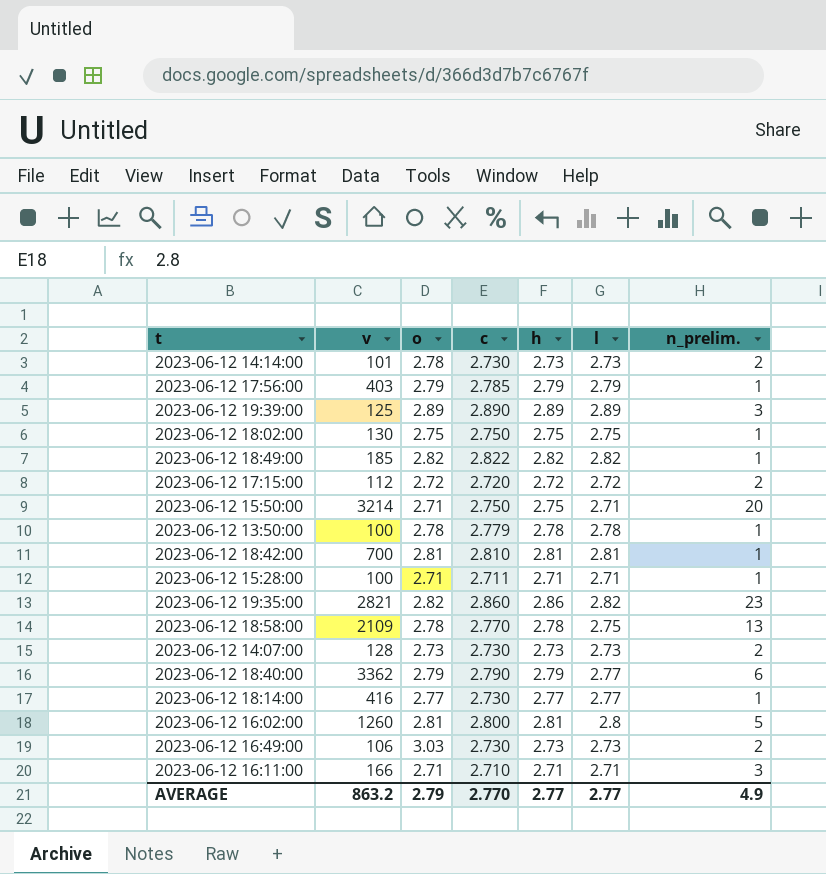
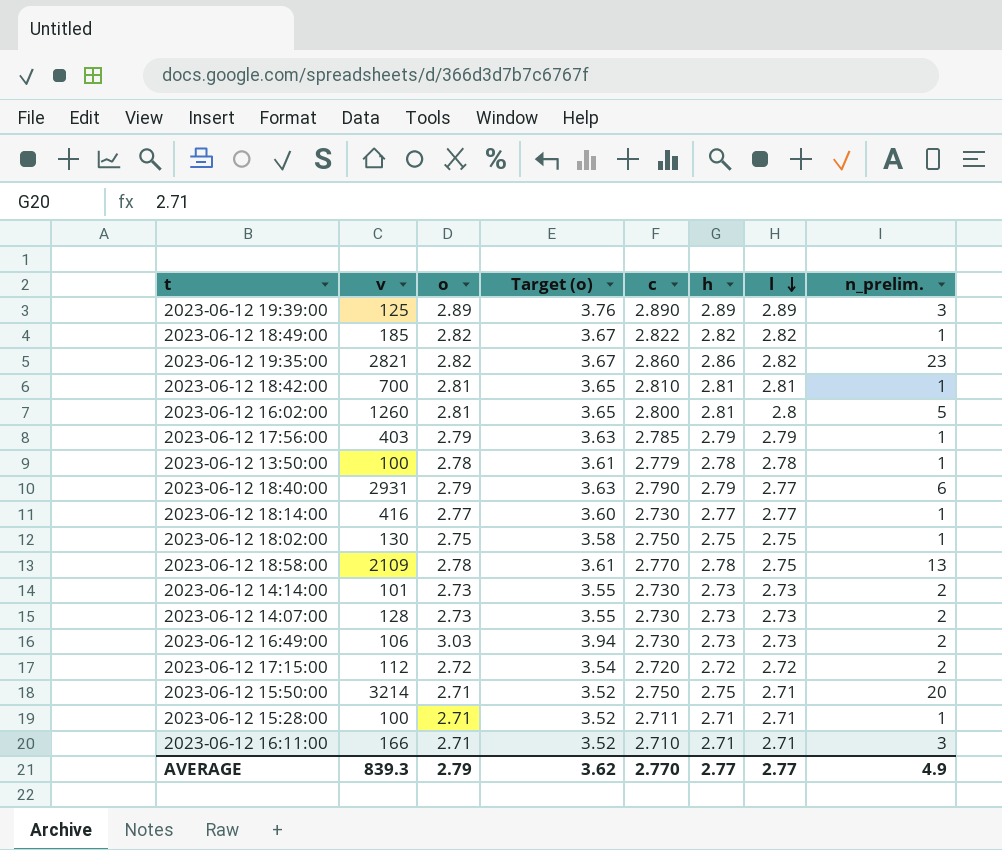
row order: none -> l descending
column Target (o) | formula: none -> [o] * 1.3
2023-06-12 18:40:00 | v: 3362 -> 2931
2023-06-12 14:14:00 | o: 2.78 -> 2.73
AVERAGE | v: 863.2 -> 839.3

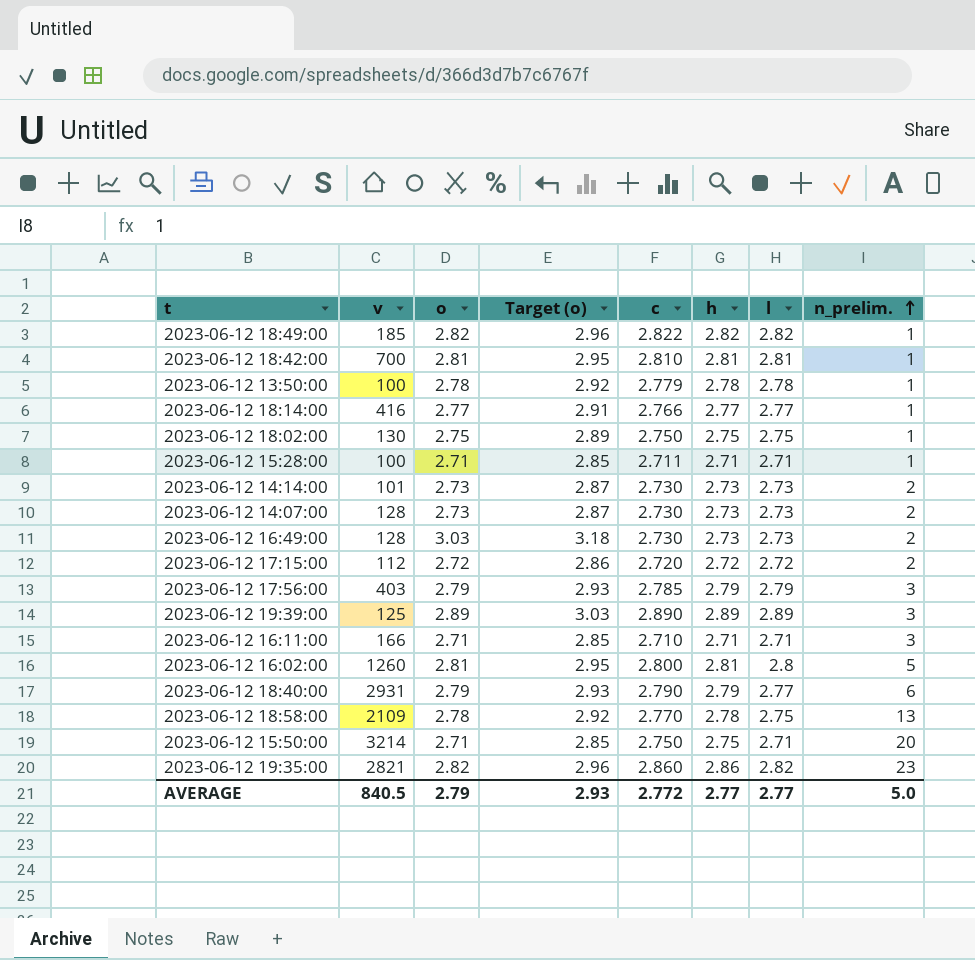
row order: l descending -> n_prelim. ascending
column Target (o) | formula: [o] * 1.3 -> [o] * 1.05
2023-06-12 18:14:00 | c: 2.730 -> 2.766
2023-06-12 16:49:00 | v: 106 -> 128
2023-06-12 17:56:00 | n_prelim.: 1 -> 3
AVERAGE | v: 839.3 -> 840.5
AVERAGE | Target (o): 3.62 -> 2.93
AVERAGE | c: 2.770 -> 2.772
AVERAGE | n_prelim.: 4.9 -> 5.0

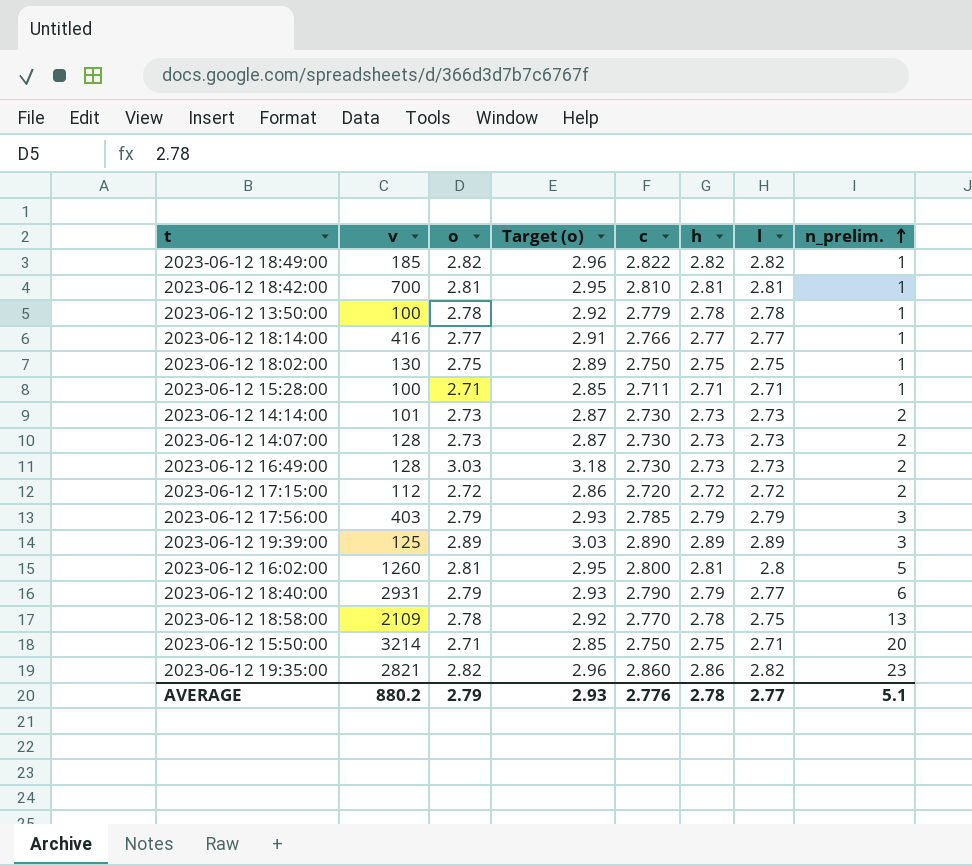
row 2023-06-12 16:11:00: 166 | 2.71 | 2.85 | 2.710 | 2.71 | 2.71 | 3 -> none
AVERAGE | v: 840.5 -> 880.2
AVERAGE | c: 2.772 -> 2.776
AVERAGE | h: 2.77 -> 2.78
AVERAGE | n_prelim.: 5.0 -> 5.1

